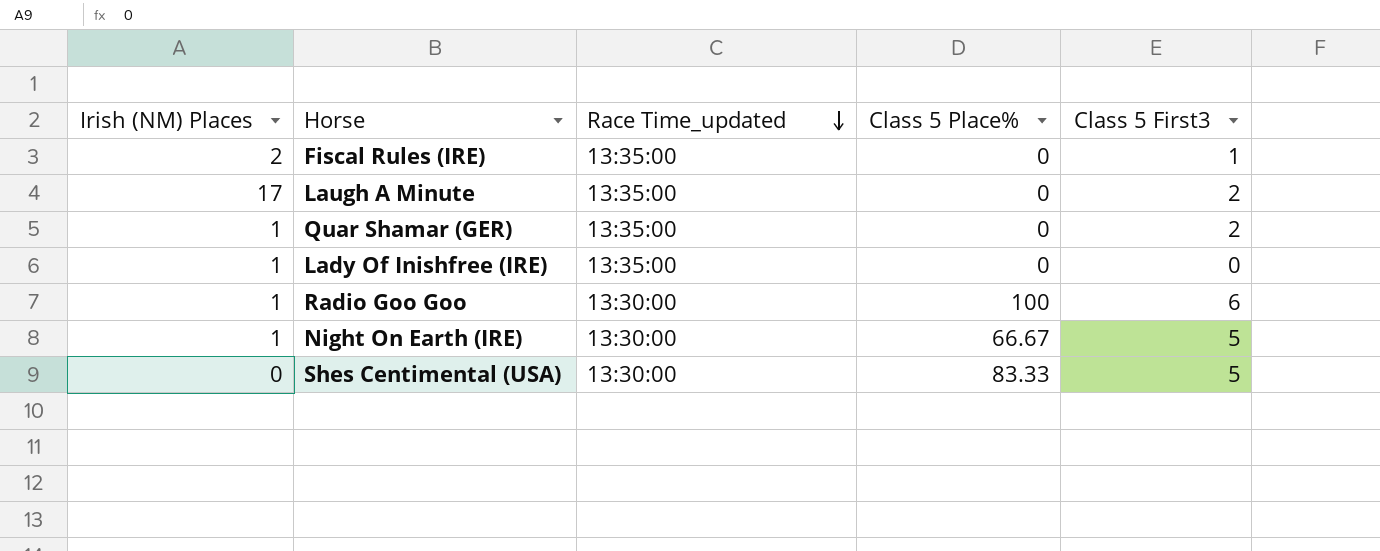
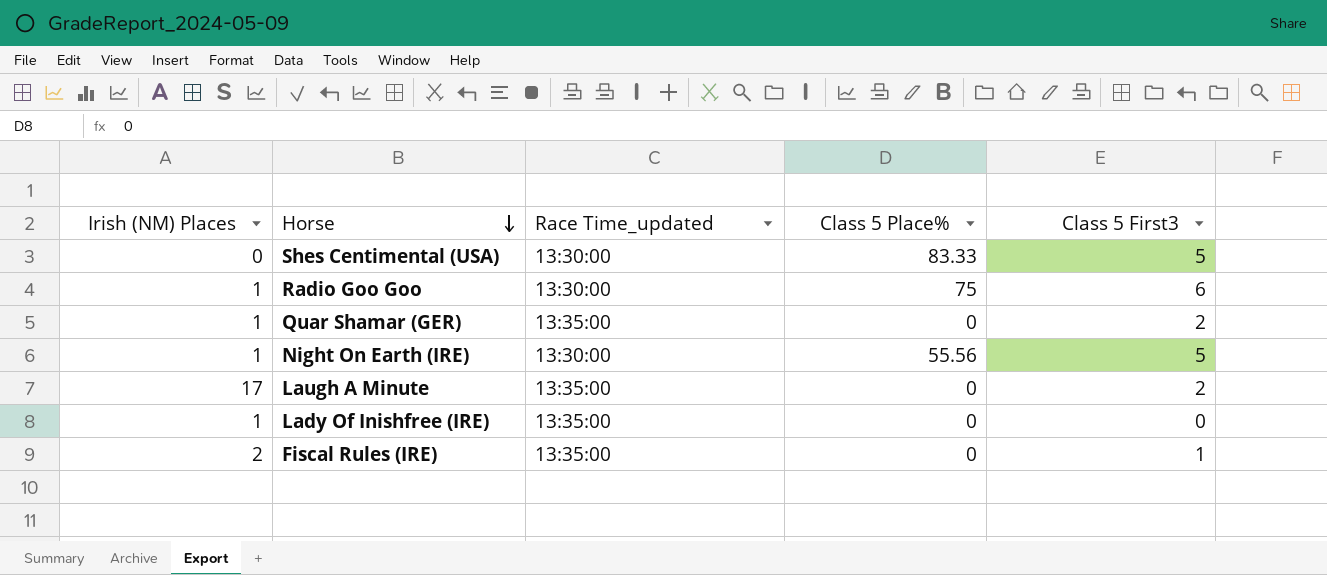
row order: Race Time_updated descending -> Horse descending
Radio Goo Goo | Class 5 Place%: 100 -> 75
Night On Earth (IRE) | Class 5 Place%: 66.67 -> 55.56

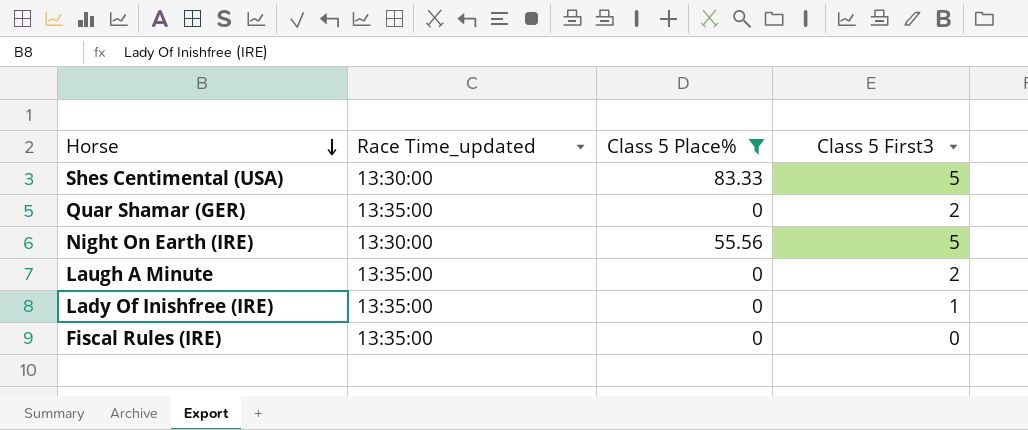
filter: none -> Class 5 Place% != 75
column Irish (NM) Places | position: 1 -> none
Lady Of Inishfree (IRE) | Class 5 First3: 0 -> 1
Fiscal Rules (IRE) | Class 5 First3: 1 -> 0

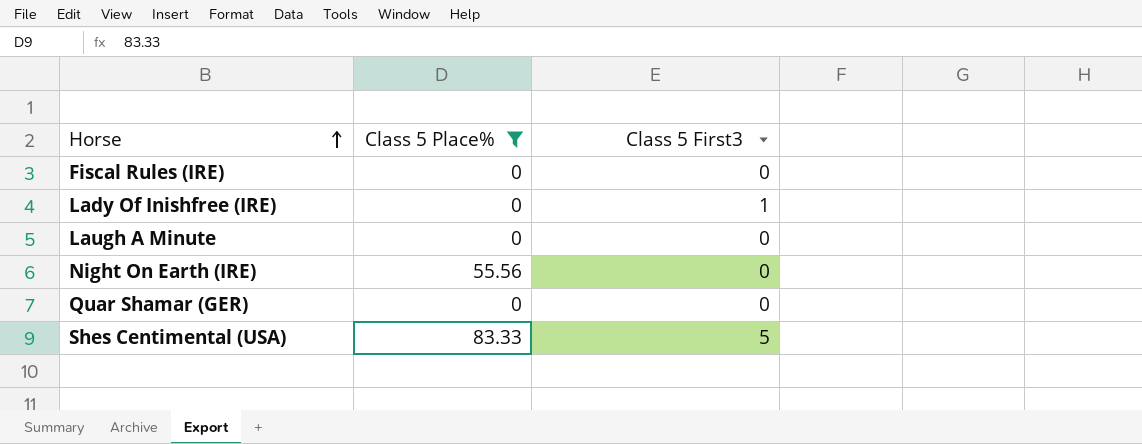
row order: Horse descending -> Horse ascending
column Race Time_updated | position: 2 -> none
Laugh A Minute | Class 5 First3: 2 -> 0
Night On Earth (IRE) | Class 5 First3: 5 -> 0
Quar Shamar (GER) | Class 5 First3: 2 -> 0

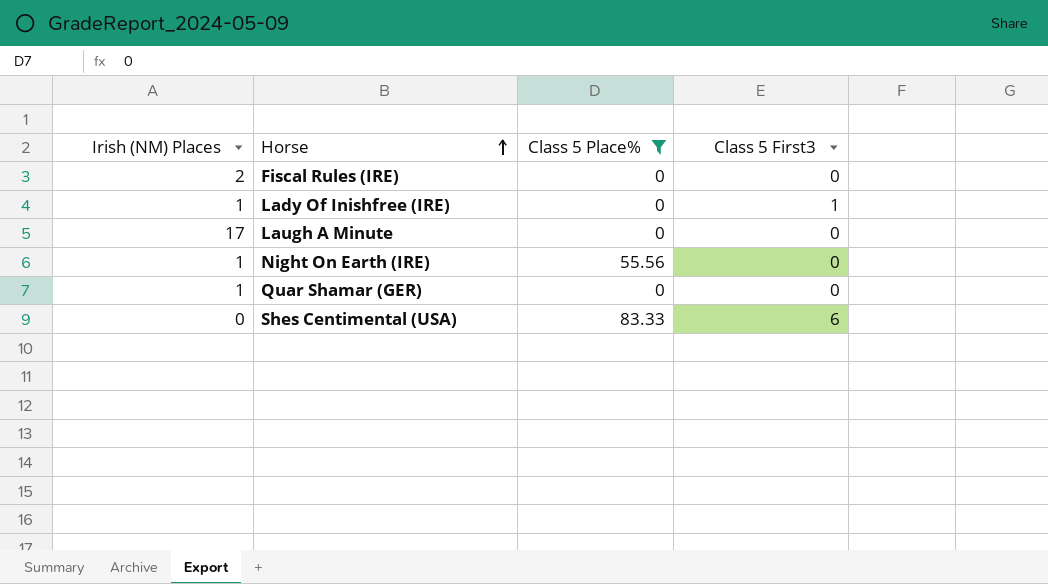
column Irish (NM) Places | position: none -> 1
Shes Centimental (USA) | Class 5 First3: 5 -> 6

